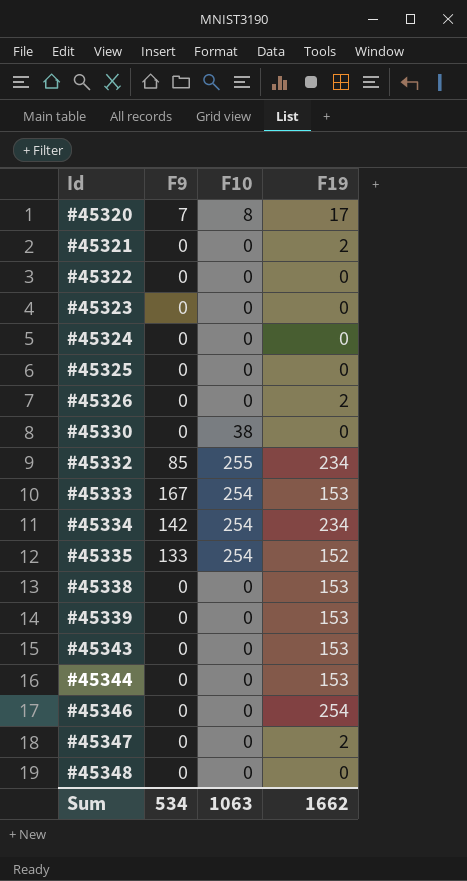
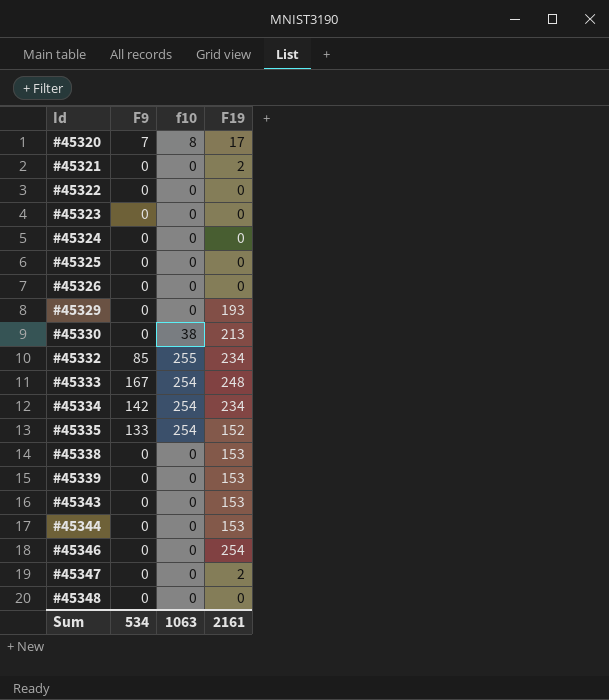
column name: F10 -> f10
#45326 | F19: 2 -> 0
row #45329: none -> 0 | 0 | 193
#45330 | F19: 0 -> 213
#45333 | F19: 153 -> 248
Sum | F19: 1662 -> 2161

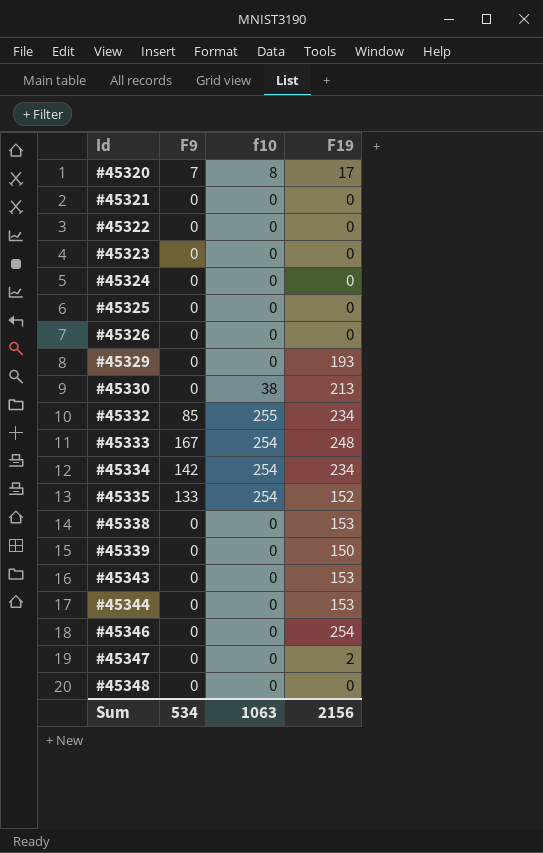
#45321 | F19: 2 -> 0
#45339 | F19: 153 -> 150
Sum | F19: 2161 -> 2156

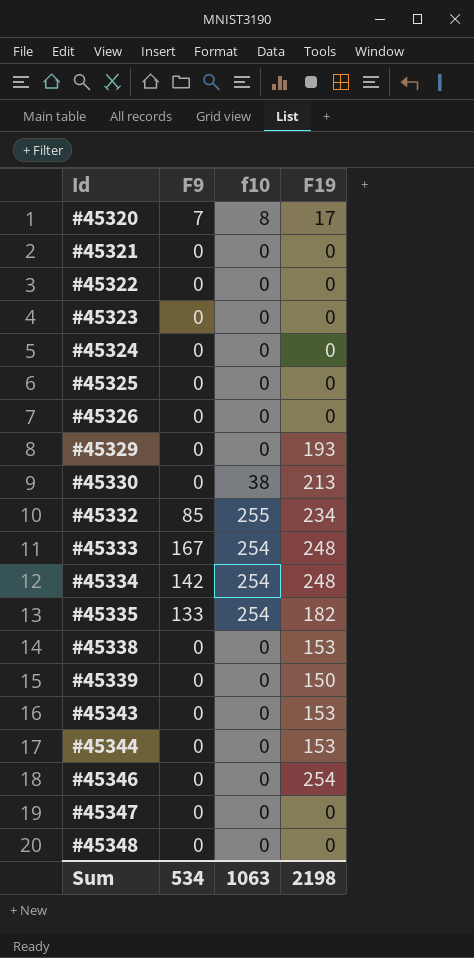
#45334 | F19: 234 -> 248
#45335 | F19: 152 -> 182
#45347 | F19: 2 -> 0
Sum | F19: 2156 -> 2198

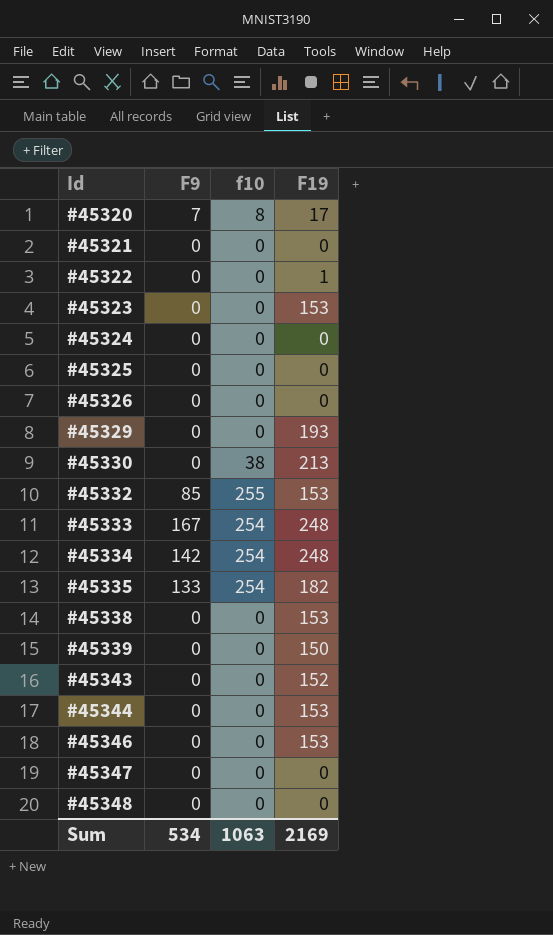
#45322 | F19: 0 -> 1
#45323 | F19: 0 -> 153
#45332 | F19: 234 -> 153
#45343 | F19: 153 -> 152
#45346 | F19: 254 -> 153
Sum | F19: 2198 -> 2169

